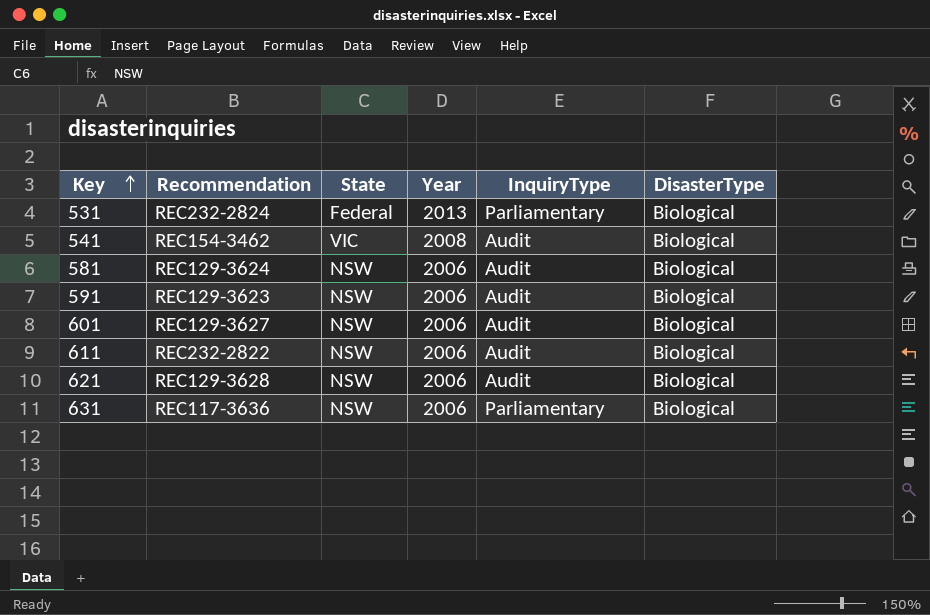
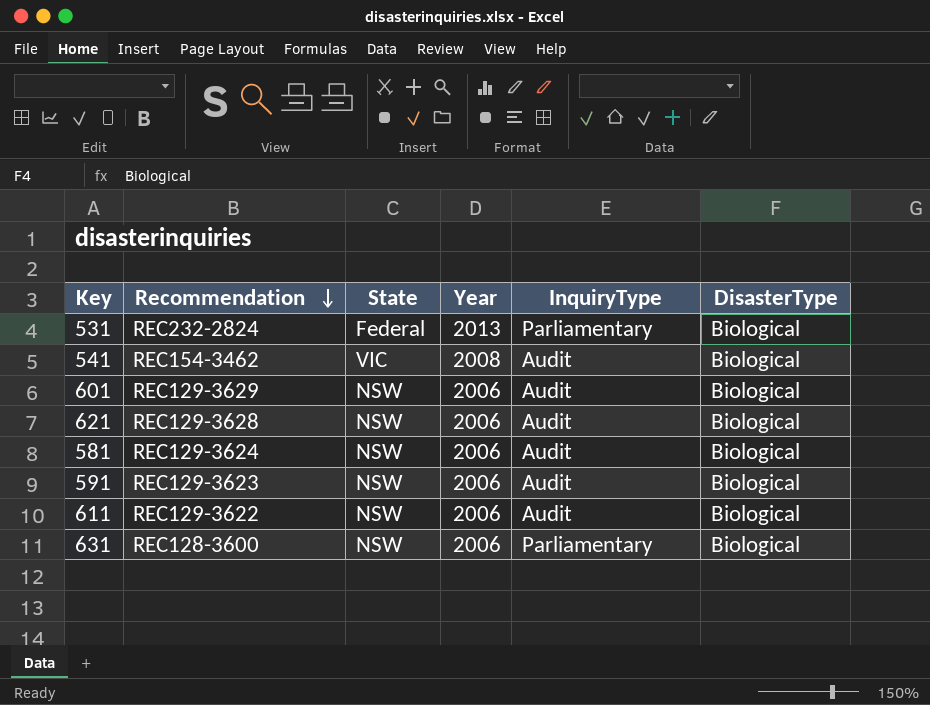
row order: Key ascending -> Recommendation descending
601 | Recommendation: REC129-3627 -> REC129-3629
611 | Recommendation: REC232-2822 -> REC129-3622
631 | Recommendation: REC117-3636 -> REC128-3600

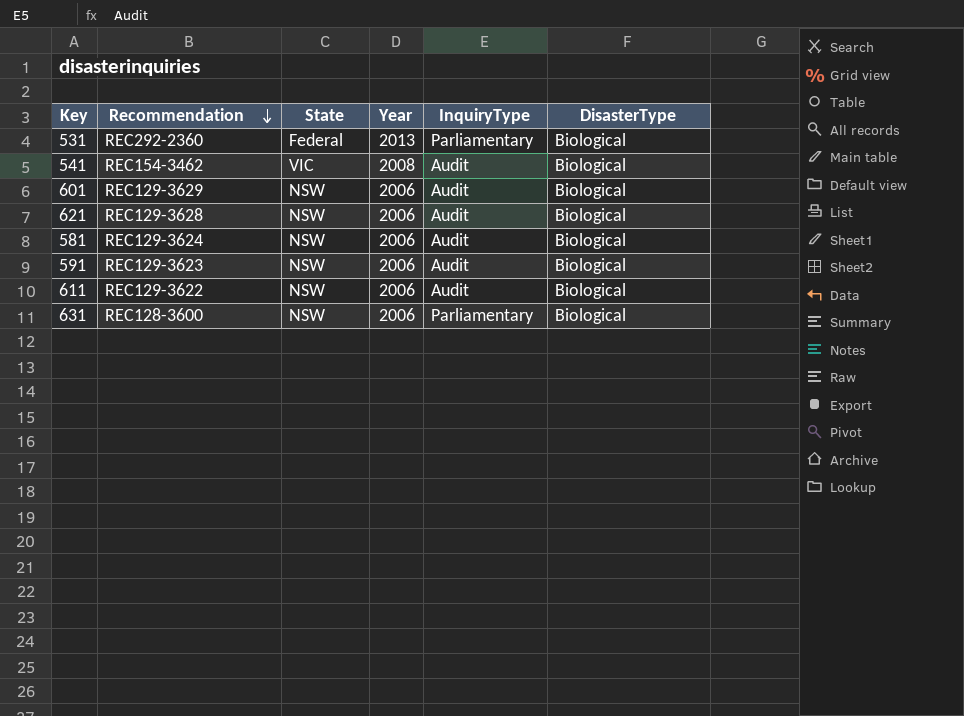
531 | Recommendation: REC232-2824 -> REC292-2360

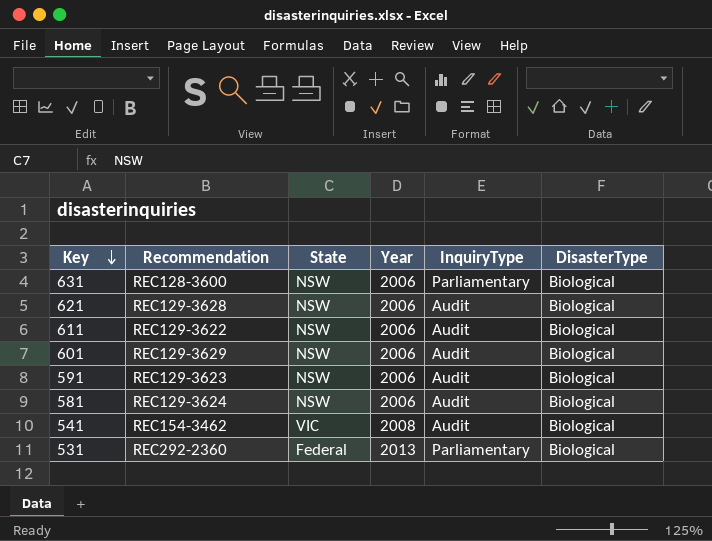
row order: Recommendation descending -> Key descending

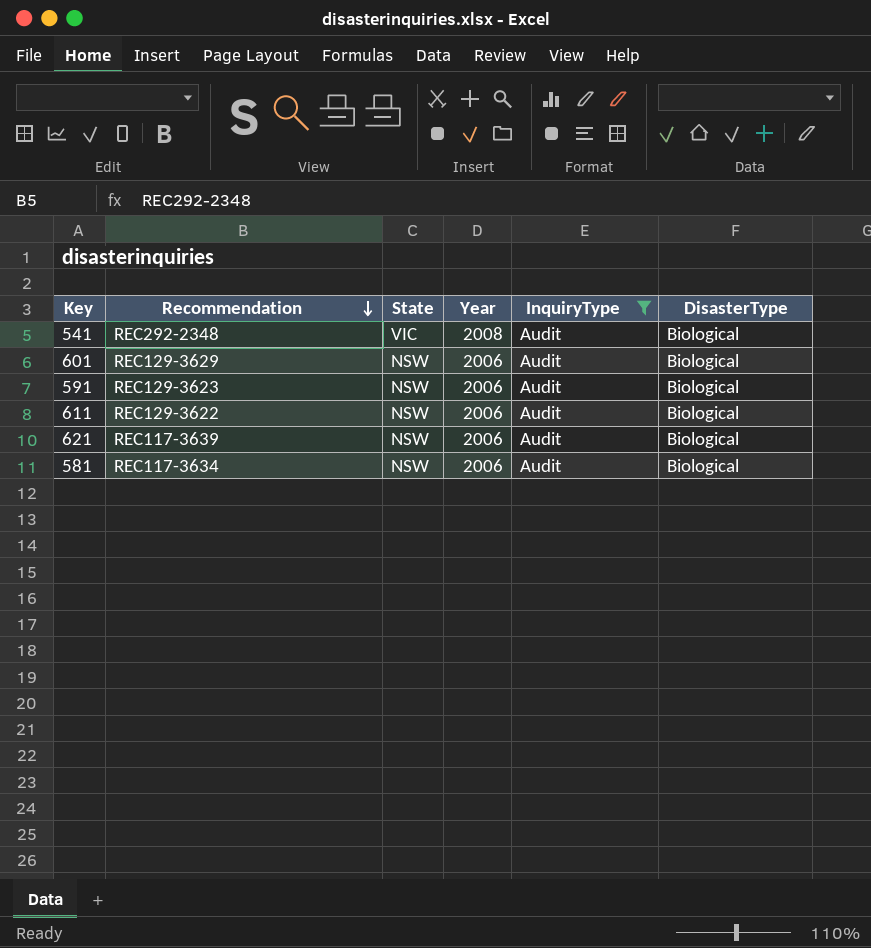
filter: none -> InquiryType = Audit
row order: Key descending -> Recommendation descending
541 | Recommendation: REC154-3462 -> REC292-2348
621 | Recommendation: REC129-3628 -> REC117-3639
581 | Recommendation: REC129-3624 -> REC117-3634

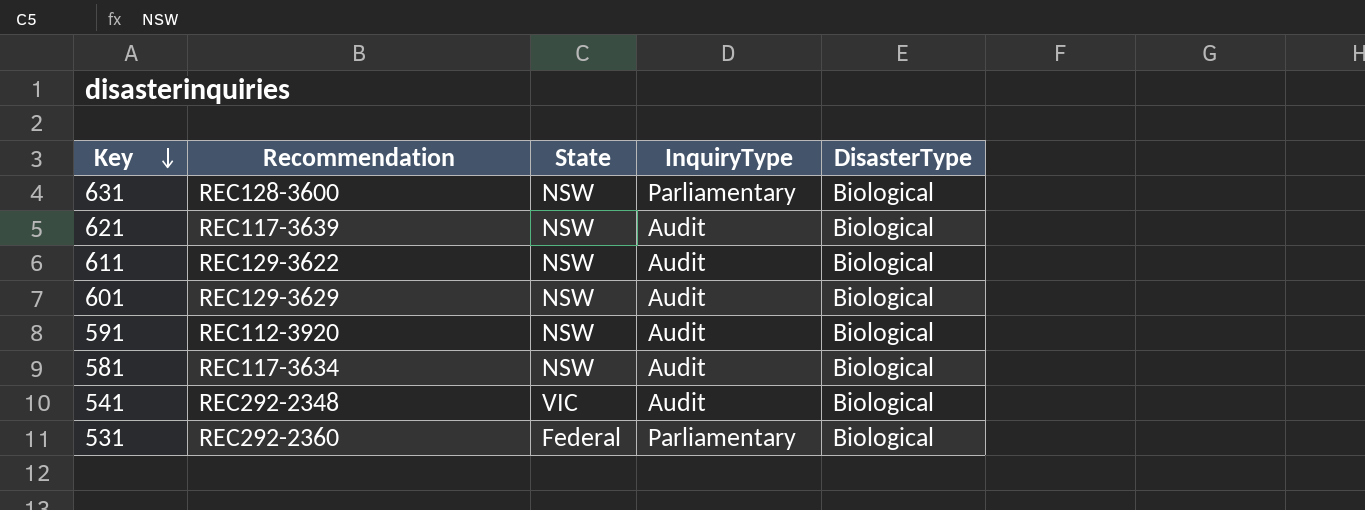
filter: InquiryType = Audit -> none
row order: Recommendation descending -> Key descending
column Year | position: 4 -> none
591 | Recommendation: REC129-3623 -> REC112-3920

